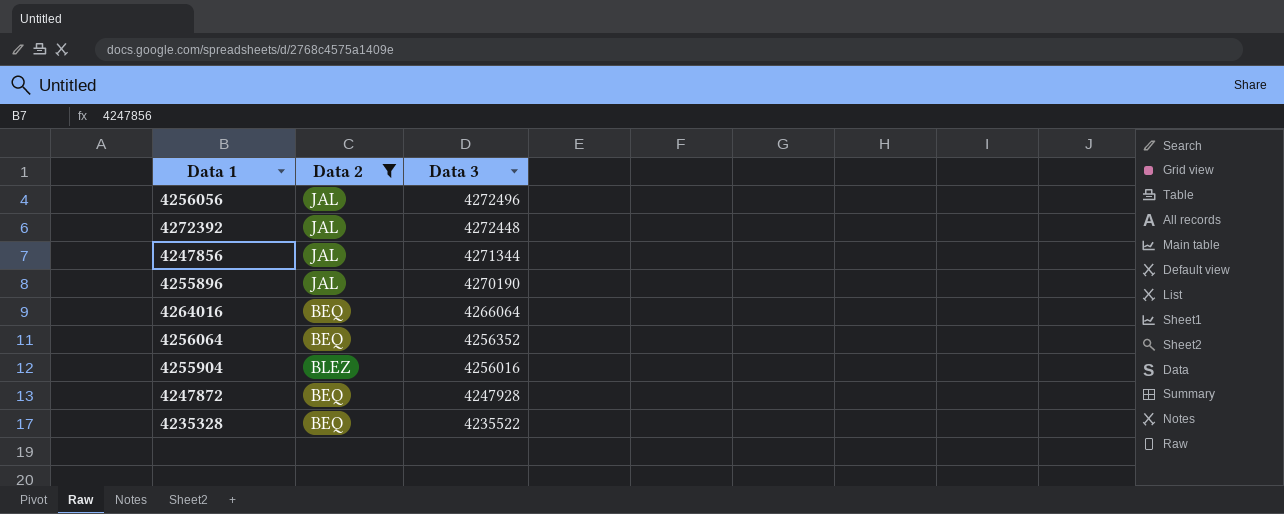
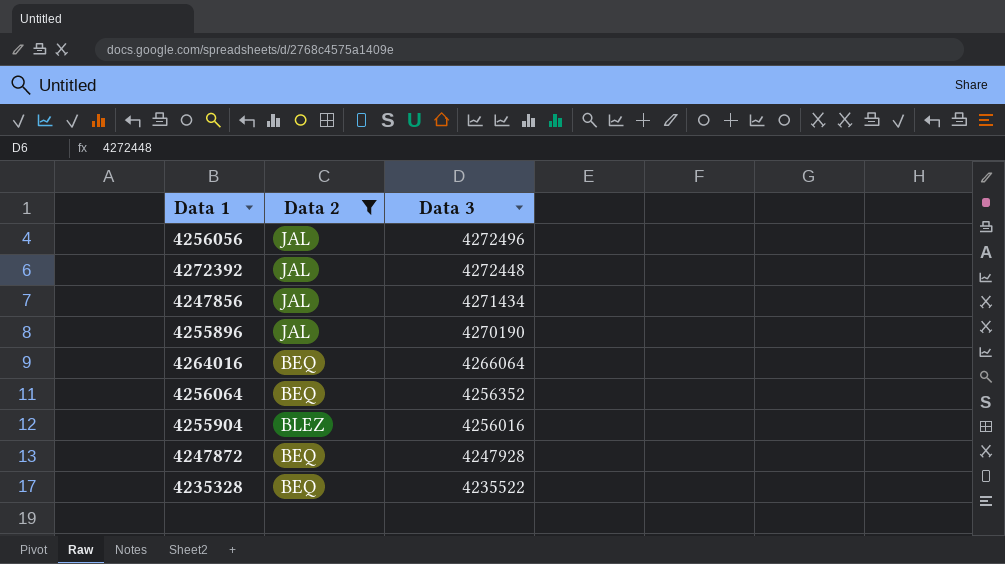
4247856 | Data 3: 4271344 -> 4271434

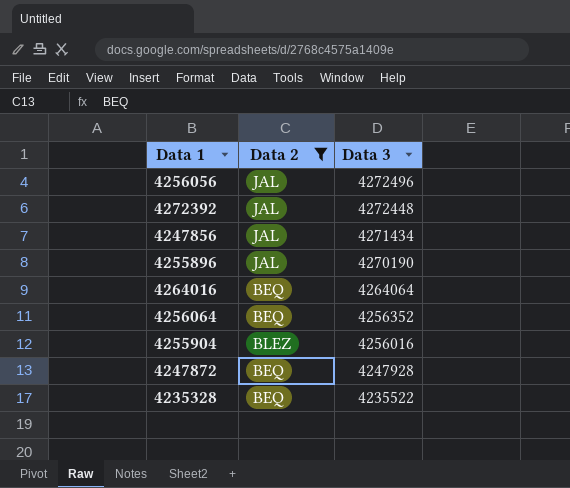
4264016 | Data 3: 4266064 -> 4264064

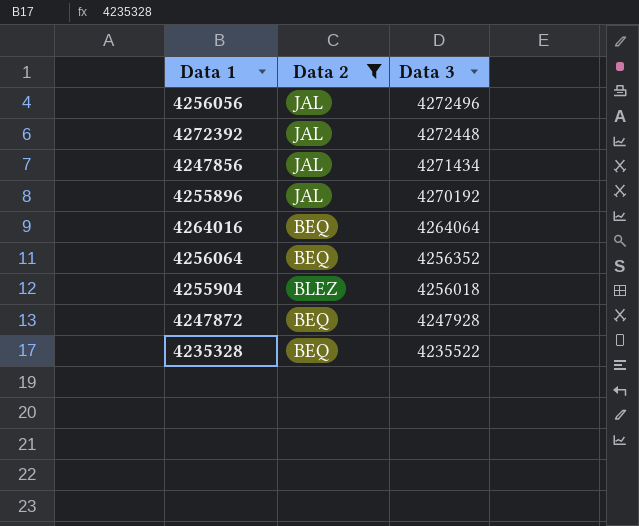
4255896 | Data 3: 4270190 -> 4270192
4255904 | Data 3: 4256016 -> 4256018

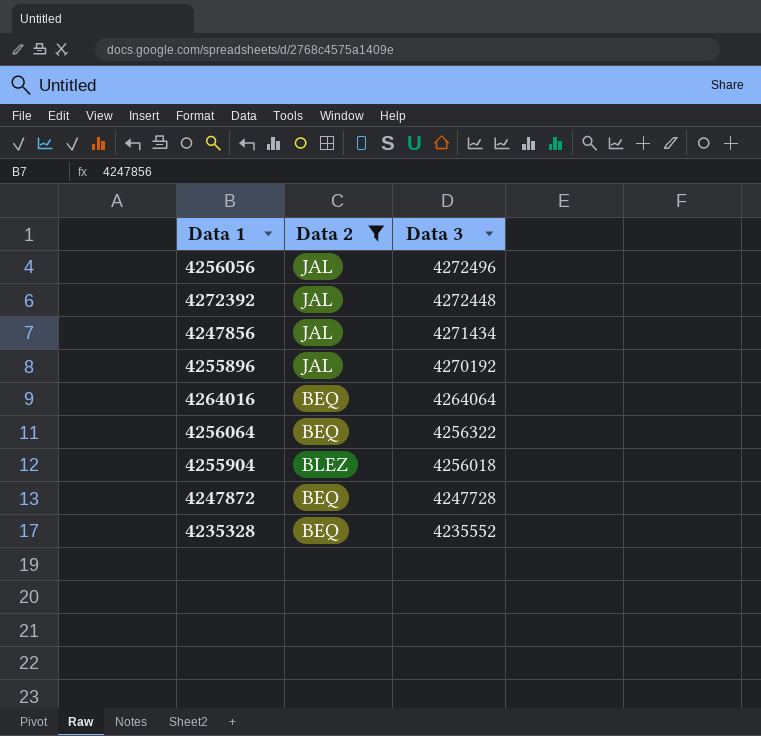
4256064 | Data 3: 4256352 -> 4256322
4247872 | Data 3: 4247928 -> 4247728
4235328 | Data 3: 4235522 -> 4235552

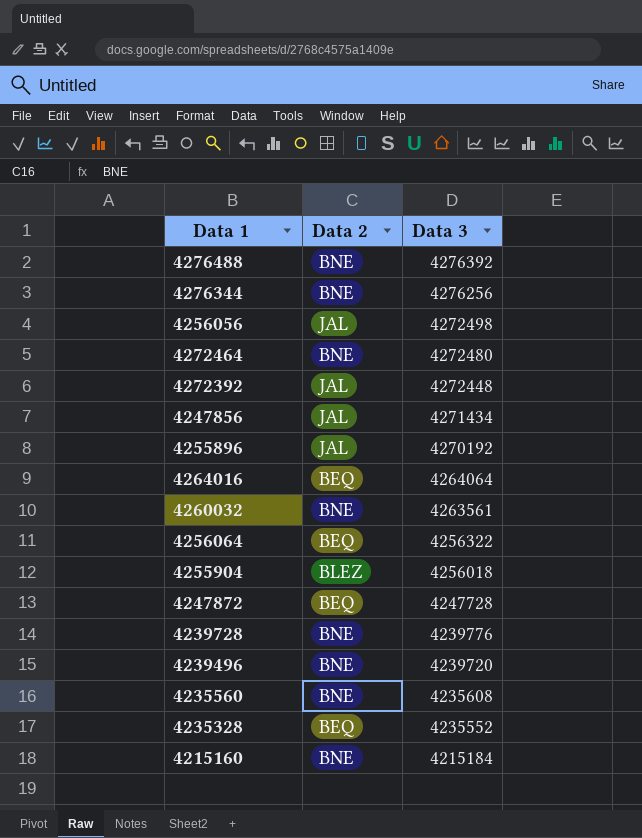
filter: Data 2 != BNE -> none
4256056 | Data 3: 4272496 -> 4272498

